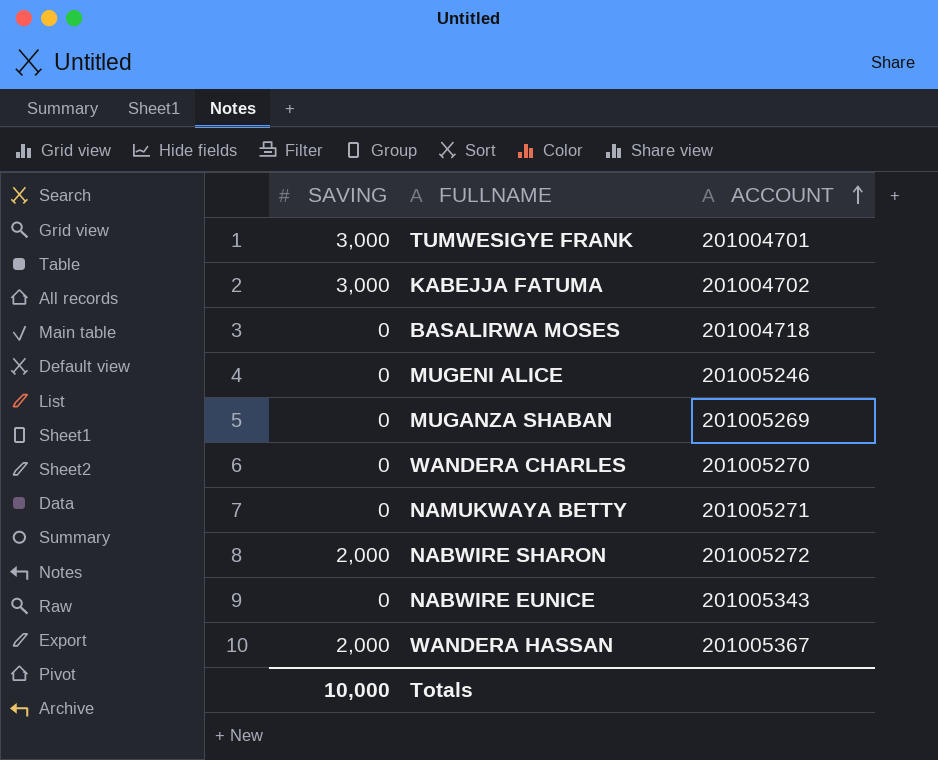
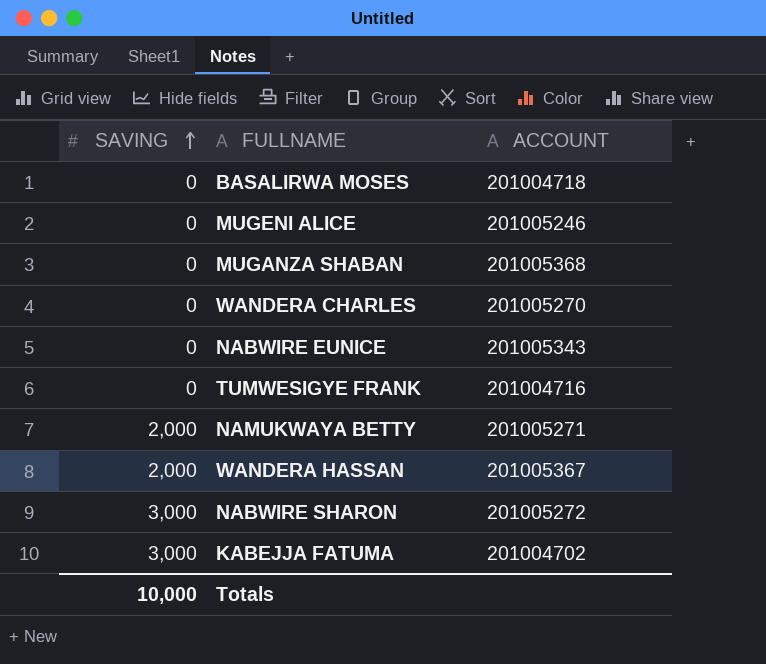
row order: ACCOUNT ascending -> SAVING ascending
MUGANZA SHABAN | ACCOUNT: 201005269 -> 201005368
TUMWESIGYE FRANK | SAVING: 3,000 -> 0
TUMWESIGYE FRANK | ACCOUNT: 201004701 -> 201004716
NAMUKWAYA BETTY | SAVING: 0 -> 2,000
NABWIRE SHARON | SAVING: 2,000 -> 3,000

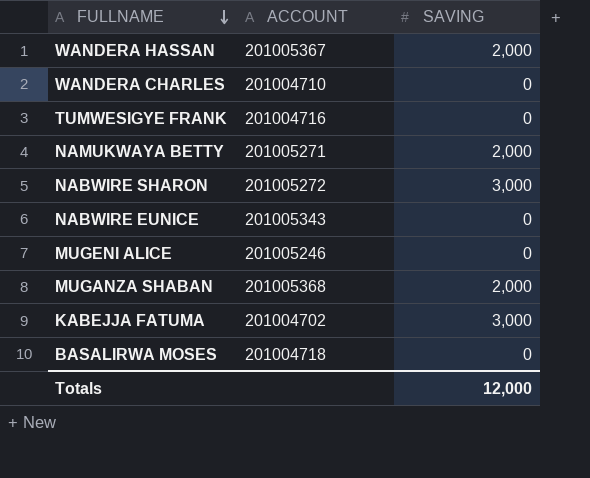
row order: SAVING ascending -> FULLNAME descending
column SAVING | position: 1 -> 3
WANDERA CHARLES | ACCOUNT: 201005270 -> 201004710
MUGANZA SHABAN | SAVING: 0 -> 2,000
Totals | SAVING: 10,000 -> 12,000

